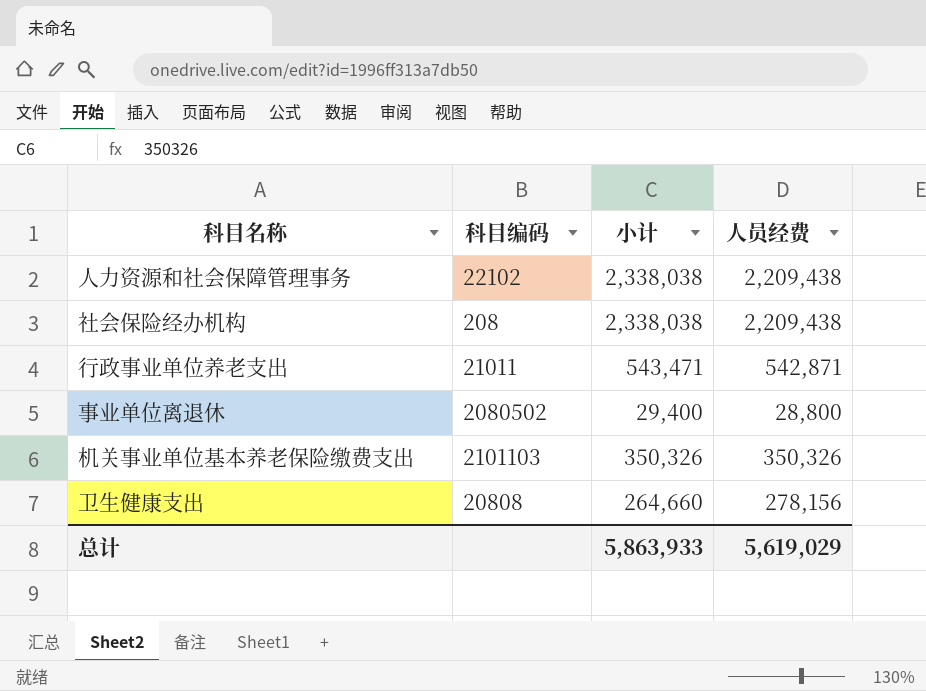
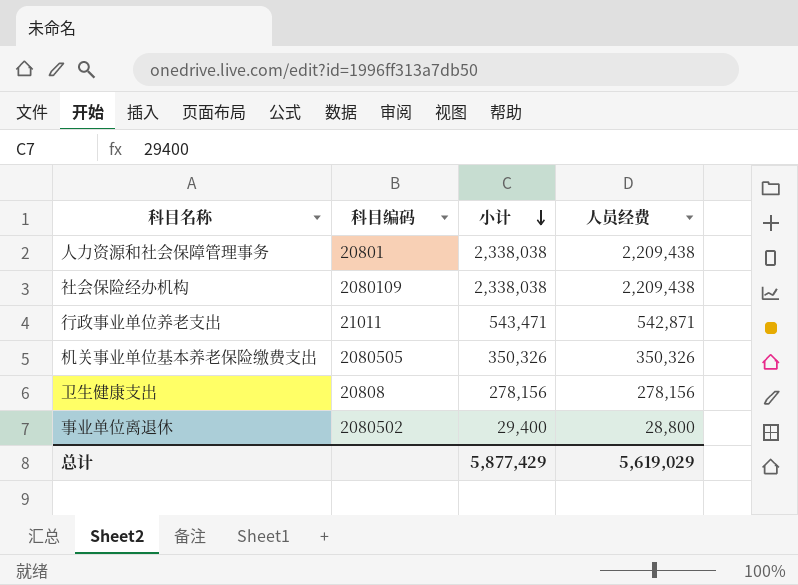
row order: none -> 小计 descending
人力资源和社会保障管理事务 | 科目编码: 22102 -> 20801
社会保险经办机构 | 科目编码: 208 -> 2080109
机关事业单位基本养老保险缴费支出 | 科目编码: 2101103 -> 2080505
卫生健康支出 | 小计: 264,660 -> 278,156
总计 | 小计: 5,863,933 -> 5,877,429

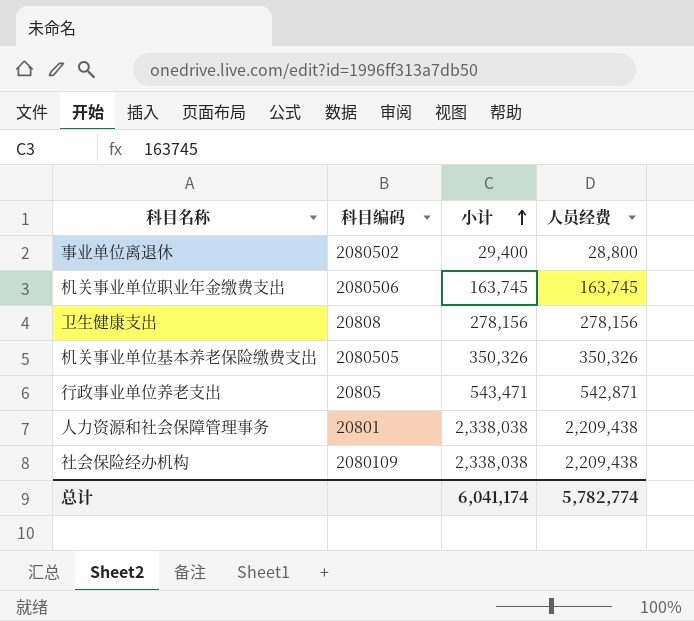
row order: 小计 descending -> 小计 ascending
row 机关事业单位职业年金缴费支出: none -> 2080506 | 163,745 | 163,745
行政事业单位养老支出 | 科目编码: 21011 -> 20805
总计 | 小计: 5,877,429 -> 6,041,174
总计 | 人员经费: 5,619,029 -> 5,782,774

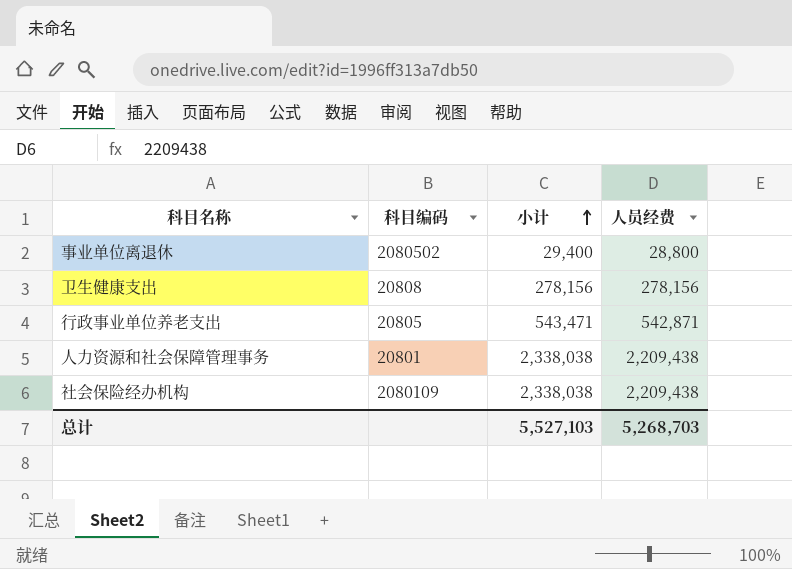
row 机关事业单位职业年金缴费支出: 2080506 | 163,745 | 163,745 -> none
row 机关事业单位基本养老保险缴费支出: 2080505 | 350,326 | 350,326 -> none
总计 | 小计: 6,041,174 -> 5,527,103
总计 | 人员经费: 5,782,774 -> 5,268,703

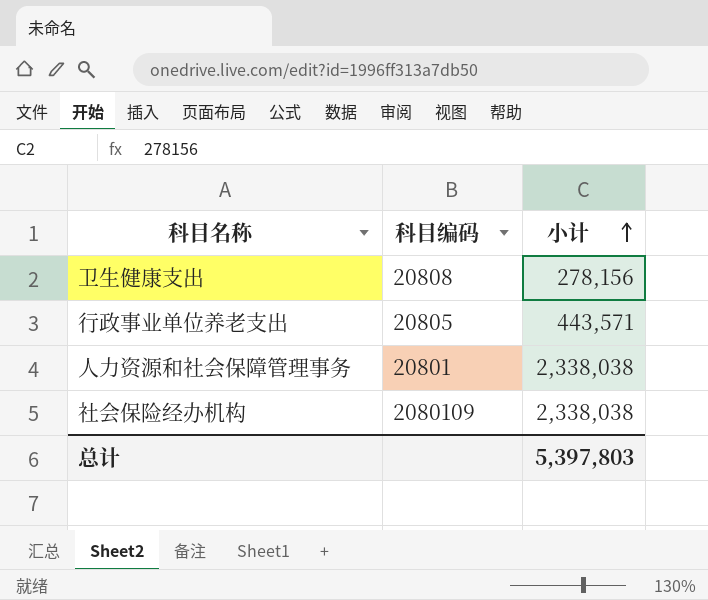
column 人员经费 | position: 4 -> none
row 事业单位离退休: 2080502 | 29,400 | 28,800 -> none
行政事业单位养老支出 | 小计: 543,471 -> 443,571
总计 | 小计: 5,527,103 -> 5,397,803

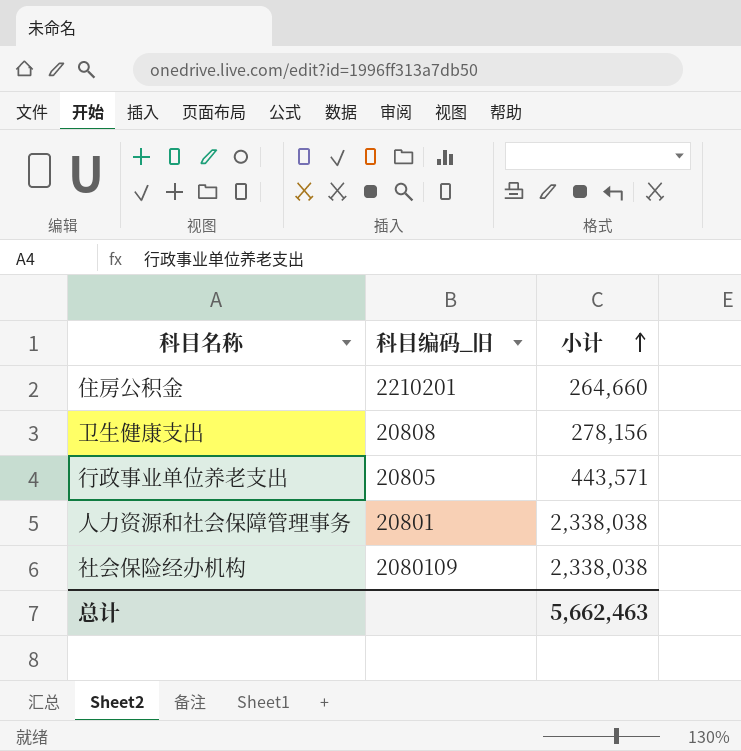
column name: 科目编码 -> 科目编码_旧
row 住房公积金: none -> 2210201 | 264,660
总计 | 小计: 5,397,803 -> 5,662,463

